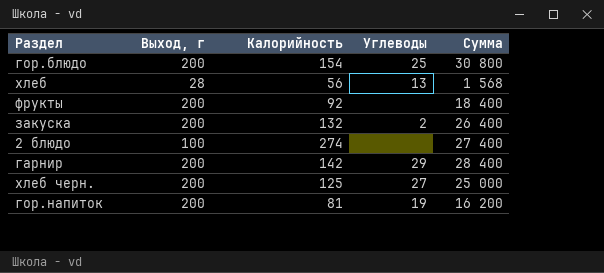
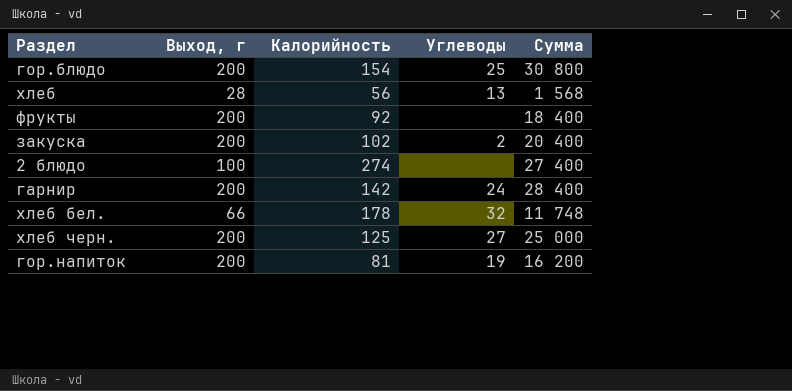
закуска | Калорийность: 132 -> 102
закуска | Сумма: 26 400 -> 20 400
гарнир | Углеводы: 29 -> 24
row хлеб бел.: none -> 66 | 178 | 32 | 11 748

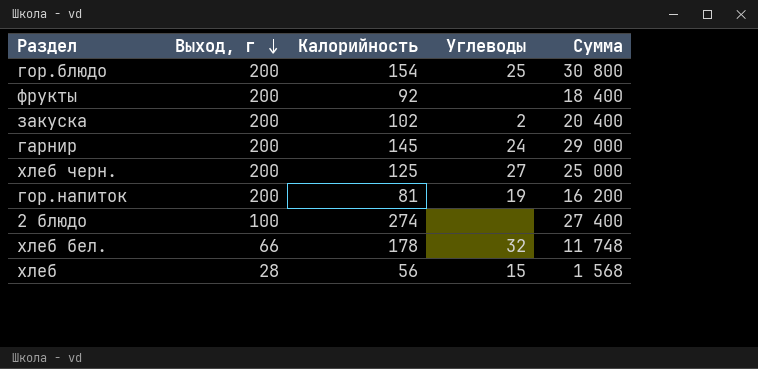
row order: none -> Выход, г descending
гарнир | Калорийность: 142 -> 145
гарнир | Сумма: 28 400 -> 29 000
хлеб | Углеводы: 13 -> 15

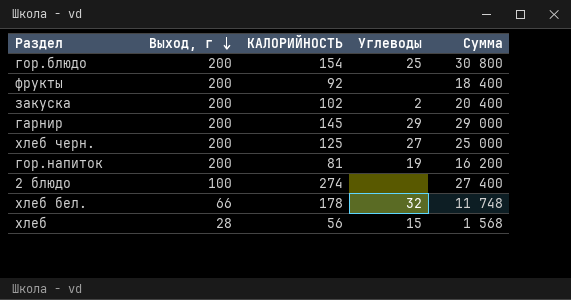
column name: Калорийность -> КАЛОРИЙНОСТЬ
гарнир | Углеводы: 24 -> 29

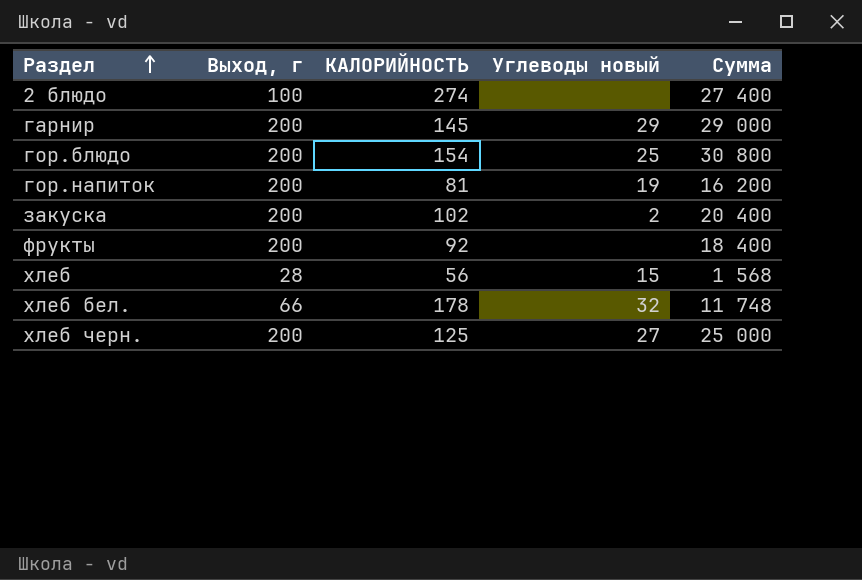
row order: Выход, г descending -> Раздел ascending
column name: Углеводы -> Углеводы новый

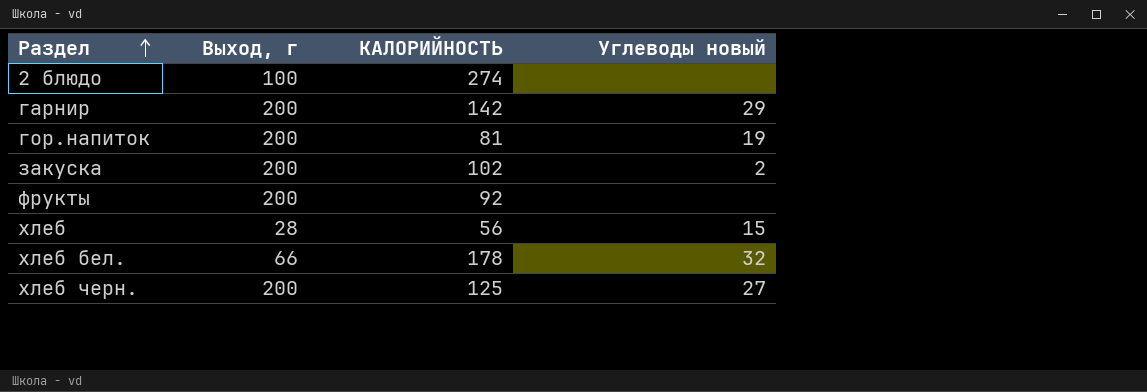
column Сумма | formula: [Выход, г] * [КАЛОРИЙНОСТЬ] -> none
row гор.блюдо: 200 | 154 | 25 | 30 800 -> none
гарнир | КАЛОРИЙНОСТЬ: 145 -> 142

